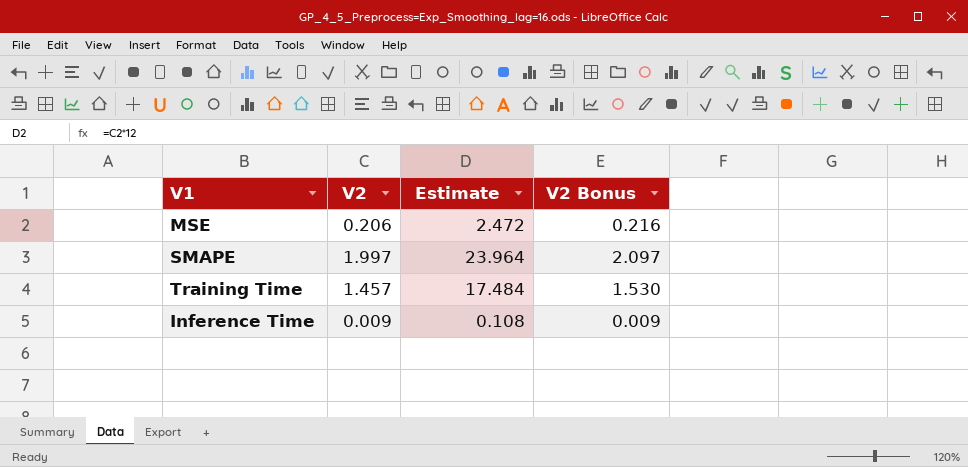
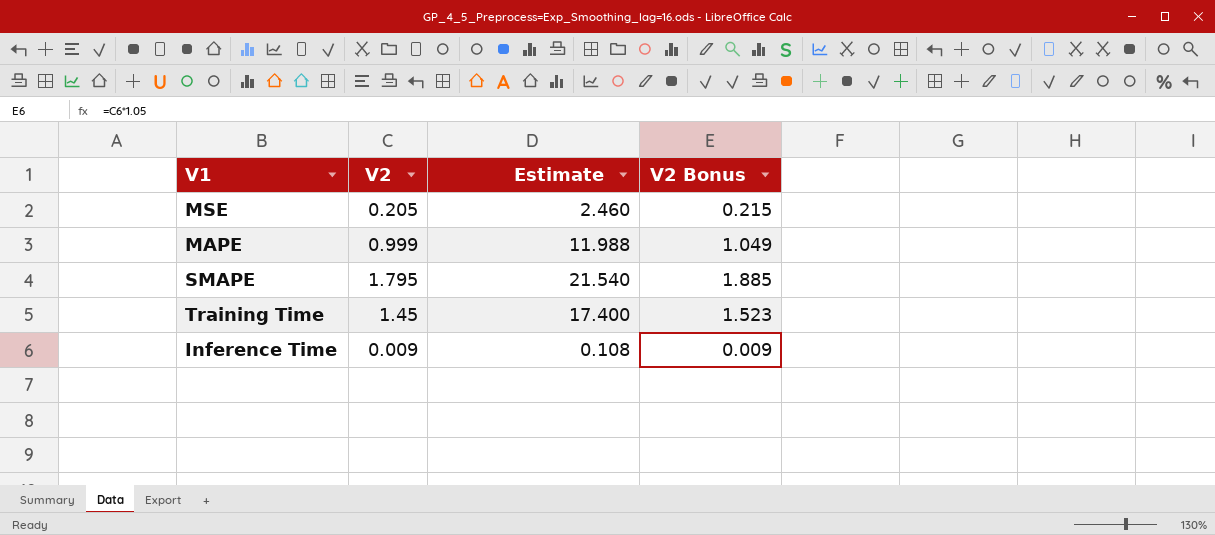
MSE | V2: 0.206 -> 0.205
MSE | Estimate: 2.472 -> 2.460
MSE | V2 Bonus: 0.216 -> 0.215
row MAPE: none -> 0.999 | 11.988 | 1.049
SMAPE | V2: 1.997 -> 1.795
SMAPE | Estimate: 23.964 -> 21.540
SMAPE | V2 Bonus: 2.097 -> 1.885
Training Time | V2: 1.457 -> 1.45
Training Time | Estimate: 17.484 -> 17.400
Training Time | V2 Bonus: 1.530 -> 1.523

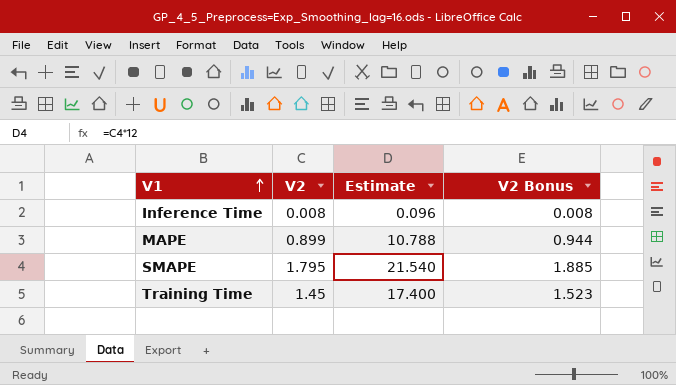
row order: none -> V1 ascending
row MSE: 0.205 | 2.460 | 0.215 -> none
Inference Time | V2: 0.009 -> 0.008
Inference Time | Estimate: 0.108 -> 0.096
Inference Time | V2 Bonus: 0.009 -> 0.008
MAPE | V2: 0.999 -> 0.899
MAPE | Estimate: 11.988 -> 10.788
MAPE | V2 Bonus: 1.049 -> 0.944

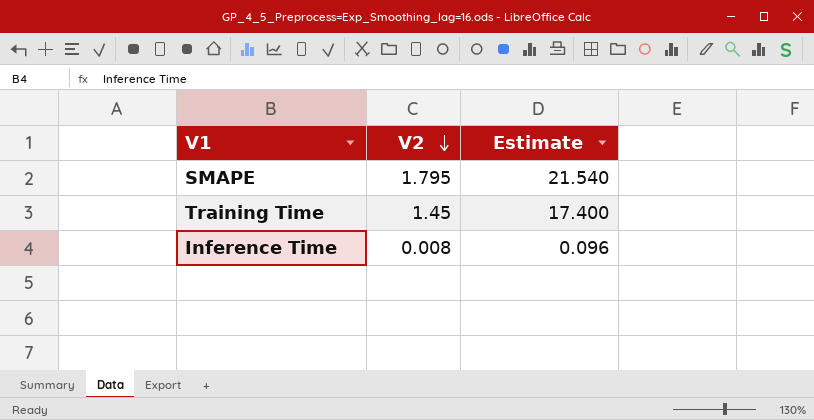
row order: V1 ascending -> V2 descending
column V2 Bonus | formula: [V2] * 1.05 -> none
row MAPE: 0.899 | 10.788 | 0.944 -> none

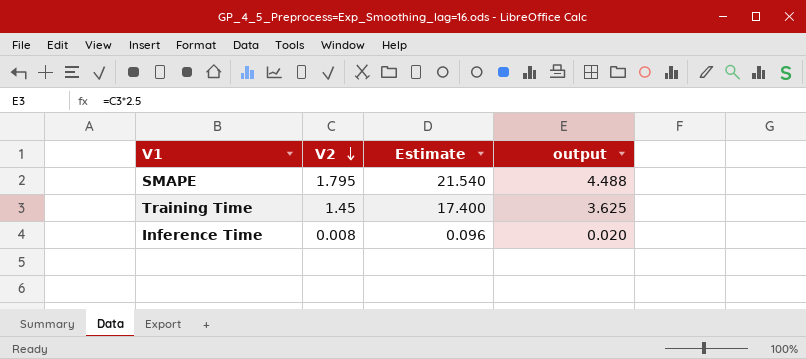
column output | formula: none -> [V2] * 2.5

